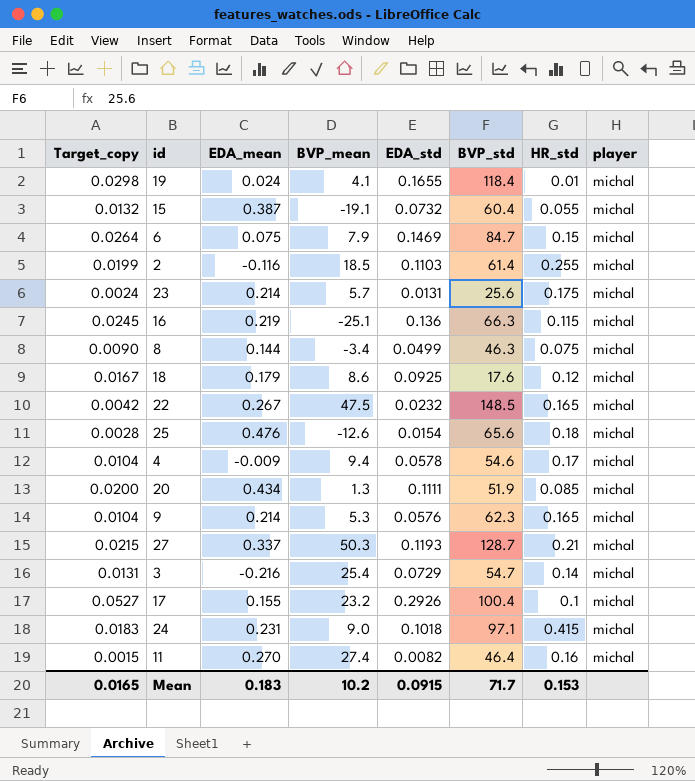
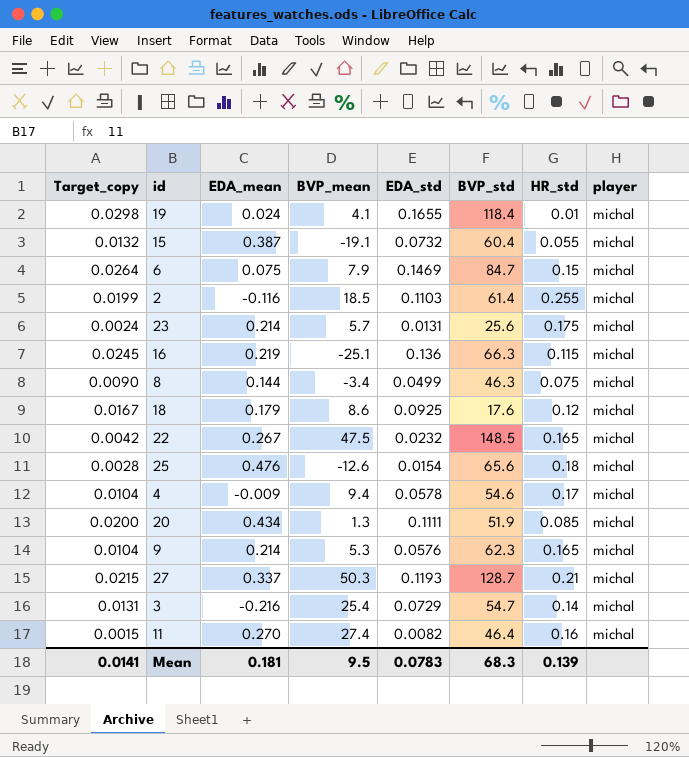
row 17: 0.0527 | 0.155 | 23.2 | 0.2926 | 100.4 | 0.1 | michal -> none
row 24: 0.0183 | 0.231 | 9.0 | 0.1018 | 97.1 | 0.415 | michal -> none
Mean | Target_copy: 0.0165 -> 0.0141
Mean | EDA_mean: 0.183 -> 0.181
Mean | BVP_mean: 10.2 -> 9.5
Mean | EDA_std: 0.0915 -> 0.0783
Mean | BVP_std: 71.7 -> 68.3
Mean | HR_std: 0.153 -> 0.139

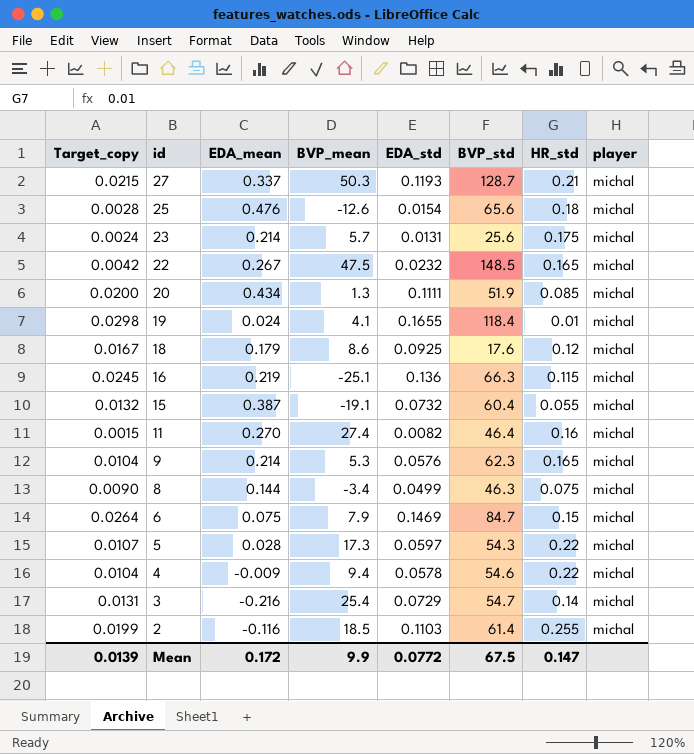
row order: none -> id descending
row 5: none -> 0.0107 | 0.028 | 17.3 | 0.0597 | 54.3 | 0.22 | michal
4 | HR_std: 0.17 -> 0.22
Mean | Target_copy: 0.0141 -> 0.0139
Mean | EDA_mean: 0.181 -> 0.172
Mean | BVP_mean: 9.5 -> 9.9
Mean | EDA_std: 0.0783 -> 0.0772
Mean | BVP_std: 68.3 -> 67.5
Mean | HR_std: 0.139 -> 0.147

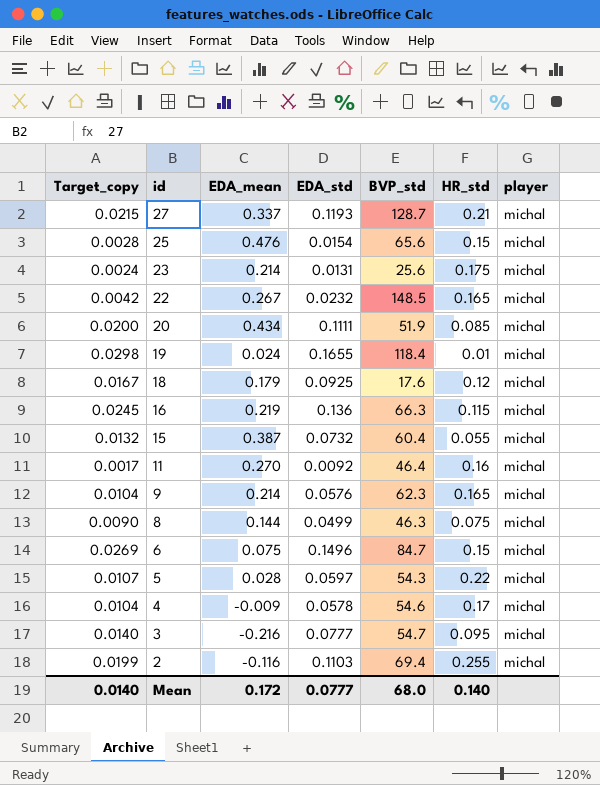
column BVP_mean | position: 4 -> none
25 | HR_std: 0.18 -> 0.15
11 | Target_copy: 0.0015 -> 0.0017
11 | EDA_std: 0.0082 -> 0.0092
6 | Target_copy: 0.0264 -> 0.0269
6 | EDA_std: 0.1469 -> 0.1496
4 | HR_std: 0.22 -> 0.17
3 | Target_copy: 0.0131 -> 0.0140
3 | EDA_std: 0.0729 -> 0.0777
3 | HR_std: 0.14 -> 0.095
2 | BVP_std: 61.4 -> 69.4
Mean | Target_copy: 0.0139 -> 0.0140
Mean | EDA_std: 0.0772 -> 0.0777
Mean | BVP_std: 67.5 -> 68.0
Mean | HR_std: 0.147 -> 0.140

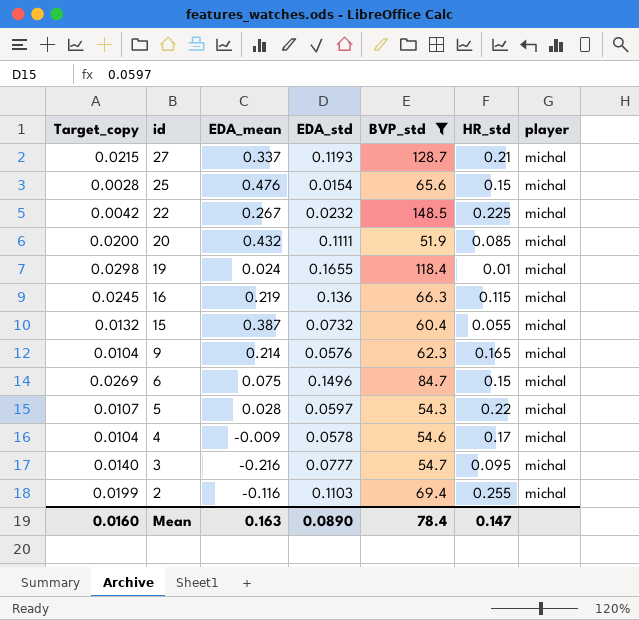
filter: none -> BVP_std >= 51.9
22 | HR_std: 0.165 -> 0.225
20 | EDA_mean: 0.434 -> 0.432
Mean | Target_copy: 0.0140 -> 0.0160
Mean | EDA_mean: 0.172 -> 0.163
Mean | EDA_std: 0.0777 -> 0.0890
Mean | BVP_std: 68.0 -> 78.4
Mean | HR_std: 0.140 -> 0.147

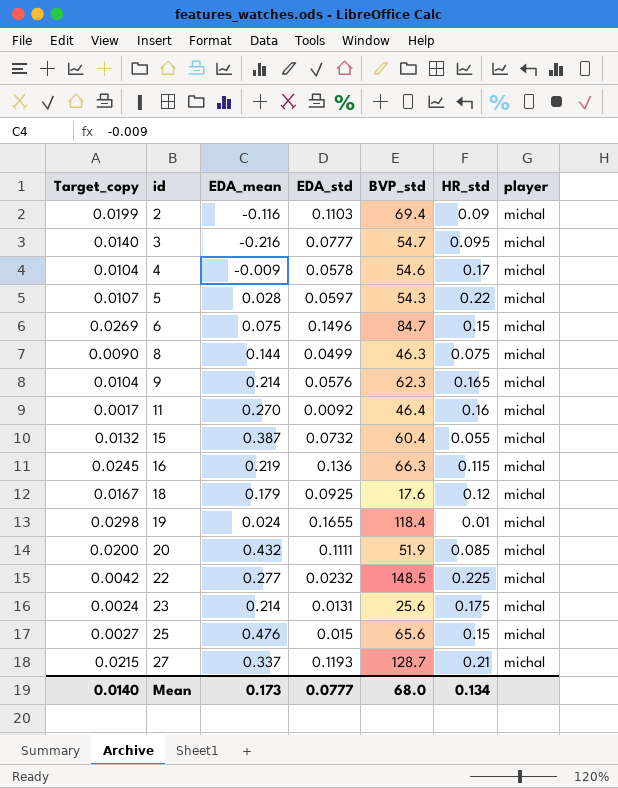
filter: BVP_std >= 51.9 -> none
row order: id descending -> id ascending
2 | HR_std: 0.255 -> 0.09
22 | EDA_mean: 0.267 -> 0.277
25 | Target_copy: 0.0028 -> 0.0027
25 | EDA_std: 0.0154 -> 0.015
Mean | Target_copy: 0.0160 -> 0.0140
Mean | EDA_mean: 0.163 -> 0.173
Mean | EDA_std: 0.0890 -> 0.0777
Mean | BVP_std: 78.4 -> 68.0
Mean | HR_std: 0.147 -> 0.134

